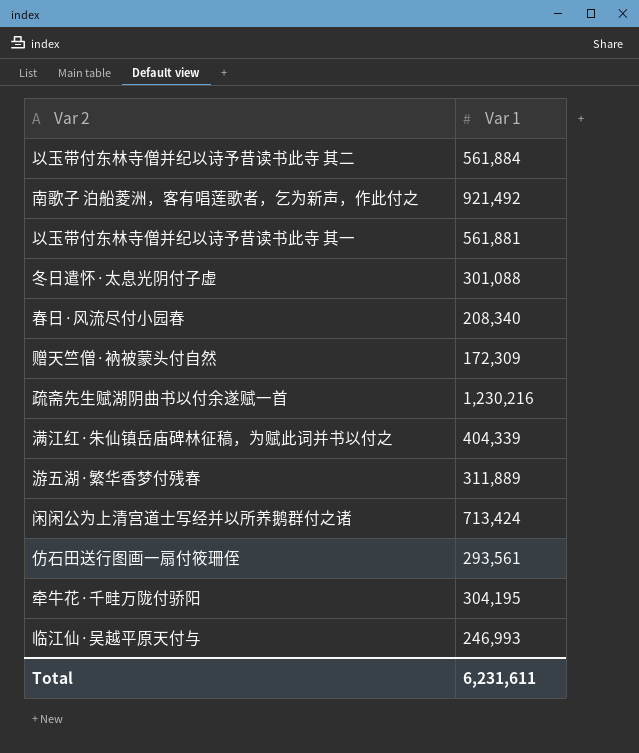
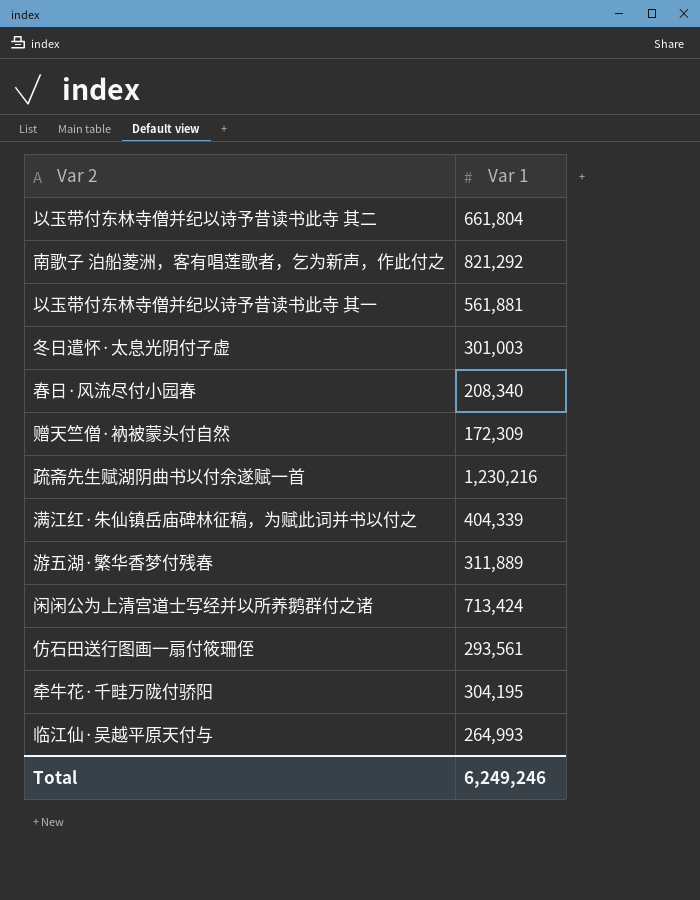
以玉带付东林寺僧并纪以诗予昔读书此寺 其二 | Var 1: 561,884 -> 661,804
南歌子 泊船菱洲，客有唱莲歌者，乞为新声，作此付之 | Var 1: 921,492 -> 821,292
冬日遣怀·太息光阴付子虚 | Var 1: 301,088 -> 301,003
临江仙·吴越平原天付与 | Var 1: 246,993 -> 264,993
Total | Var 1: 6,231,611 -> 6,249,246

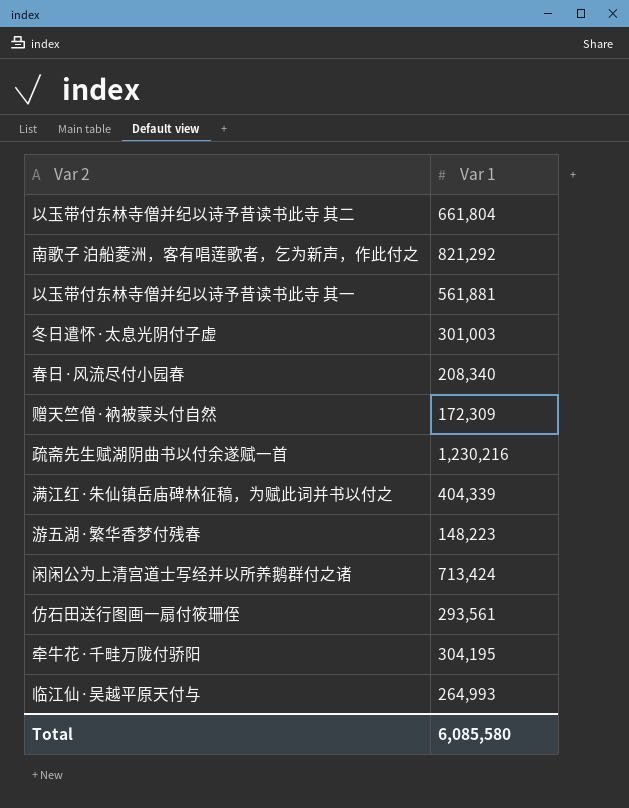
游五湖·繁华香梦付残春 | Var 1: 311,889 -> 148,223
Total | Var 1: 6,249,246 -> 6,085,580

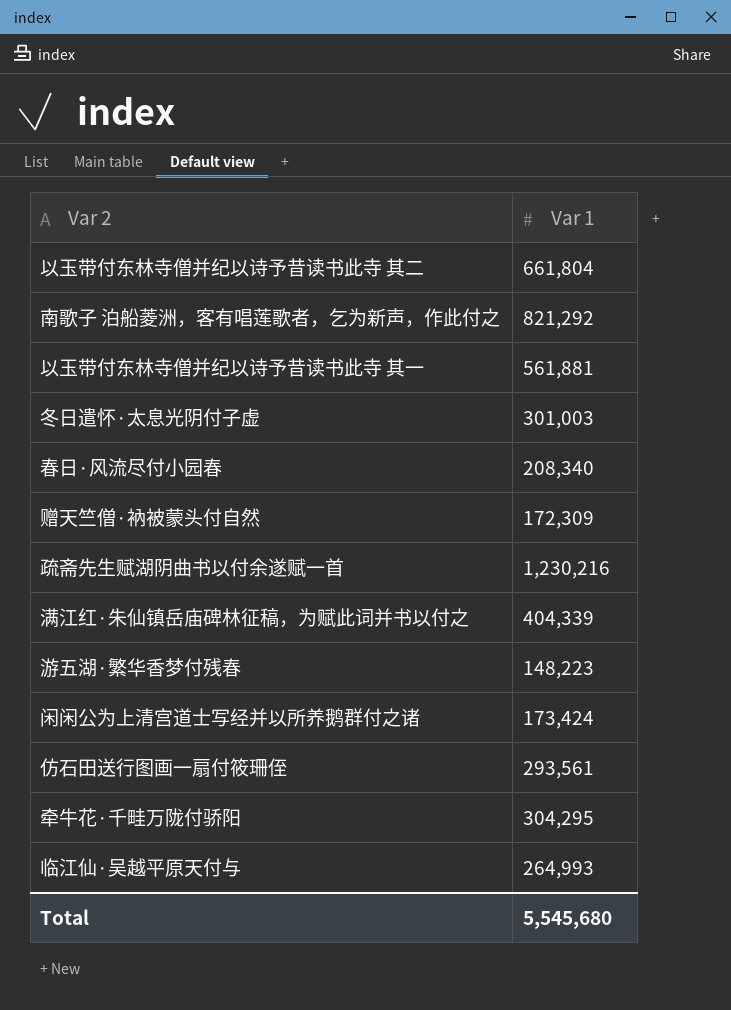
闲闲公为上清宫道士写经并以所养鹅群付之诸 | Var 1: 713,424 -> 173,424
牵牛花·千畦万陇付骄阳 | Var 1: 304,195 -> 304,295
Total | Var 1: 6,085,580 -> 5,545,680

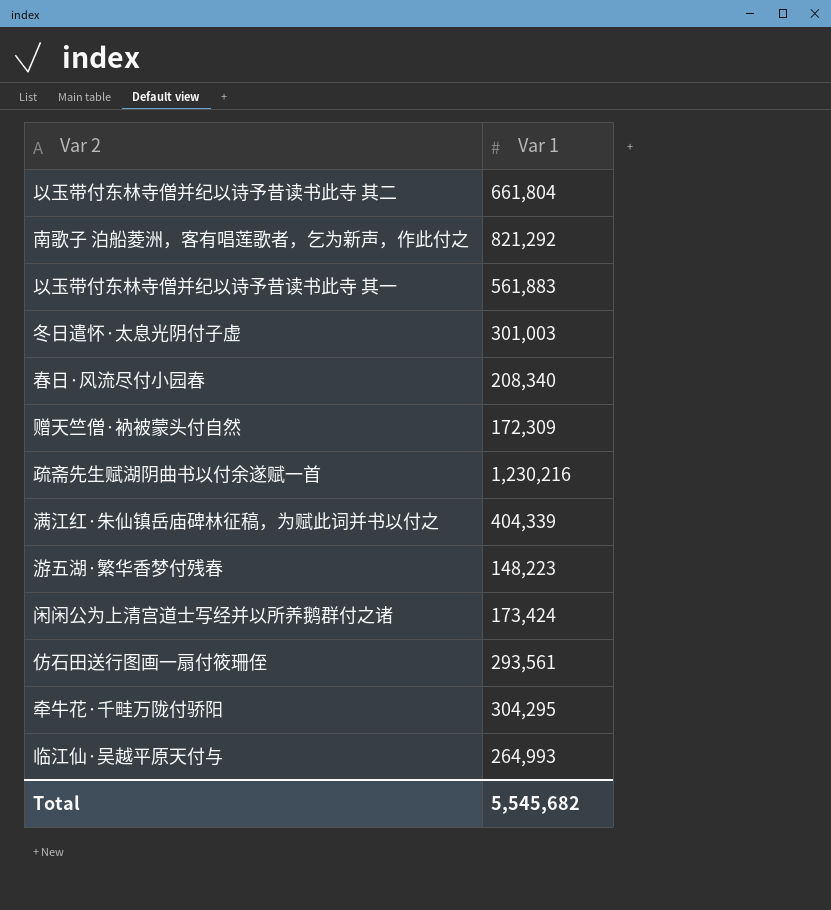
以玉带付东林寺僧并纪以诗予昔读书此寺 其一 | Var 1: 561,881 -> 561,883
Total | Var 1: 5,545,680 -> 5,545,682

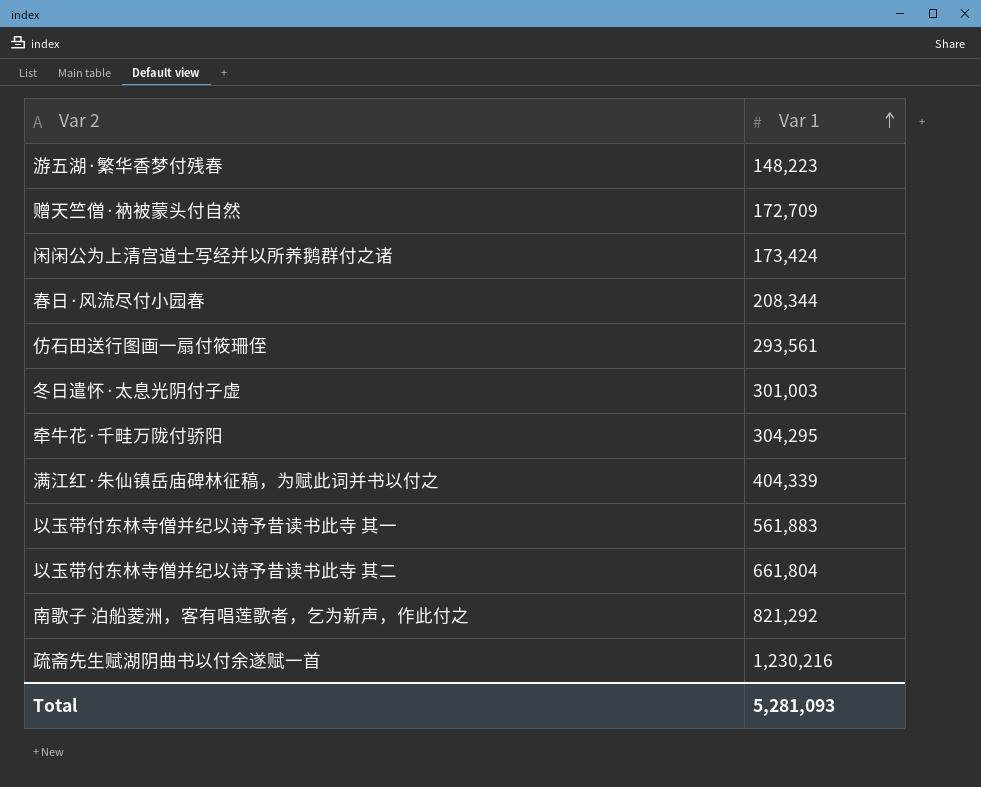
row order: none -> Var 1 ascending
row 临江仙·吴越平原天付与: 264,993 -> none
赠天竺僧·衲被蒙头付自然 | Var 1: 172,309 -> 172,709
春日·风流尽付小园春 | Var 1: 208,340 -> 208,344
Total | Var 1: 5,545,682 -> 5,281,093

